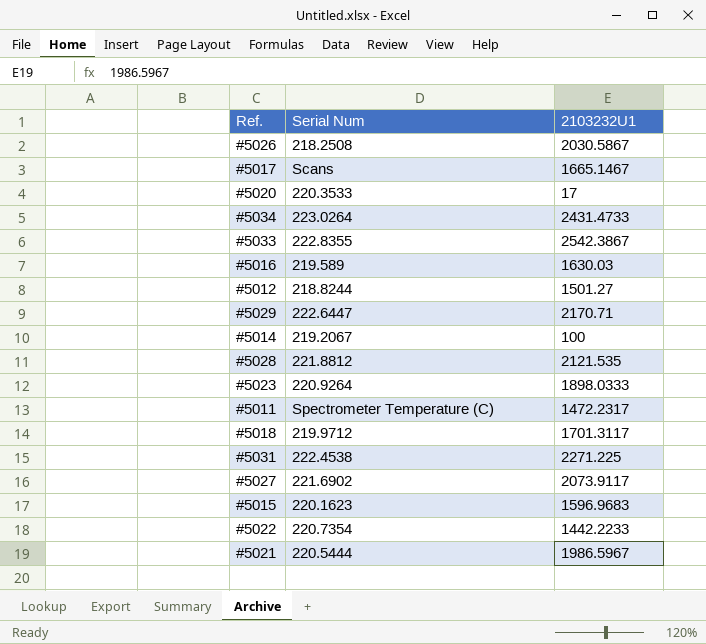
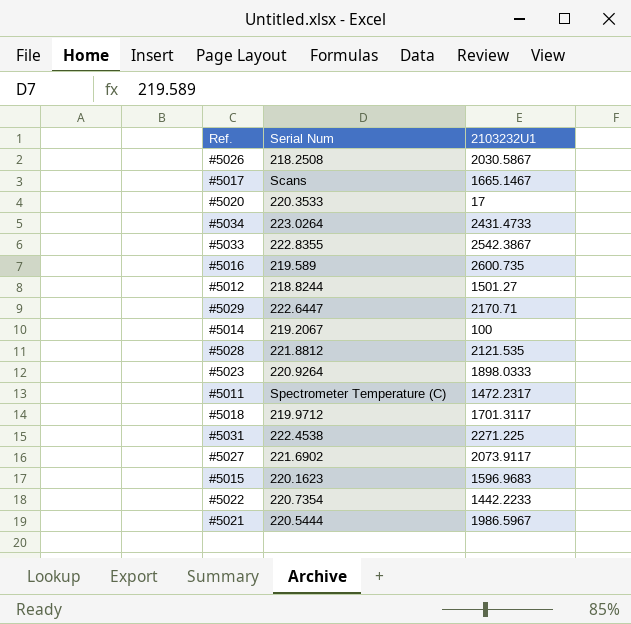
#5016 | 2103232U1: 1630.03 -> 2600.735

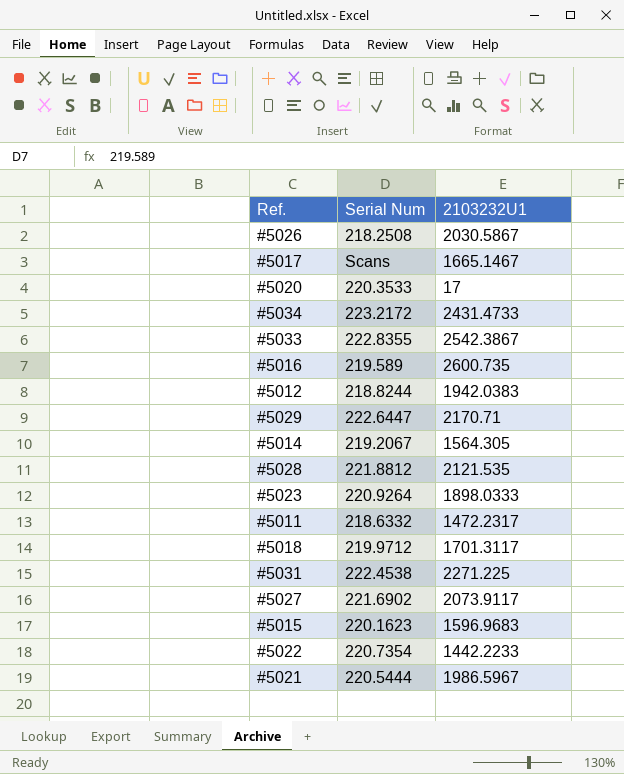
#5034 | Serial Num: 223.0264 -> 223.2172
#5012 | 2103232U1: 1501.27 -> 1942.0383
#5014 | 2103232U1: 100 -> 1564.305
#5011 | Serial Num: Spectrometer Temperature (C) -> 218.6332

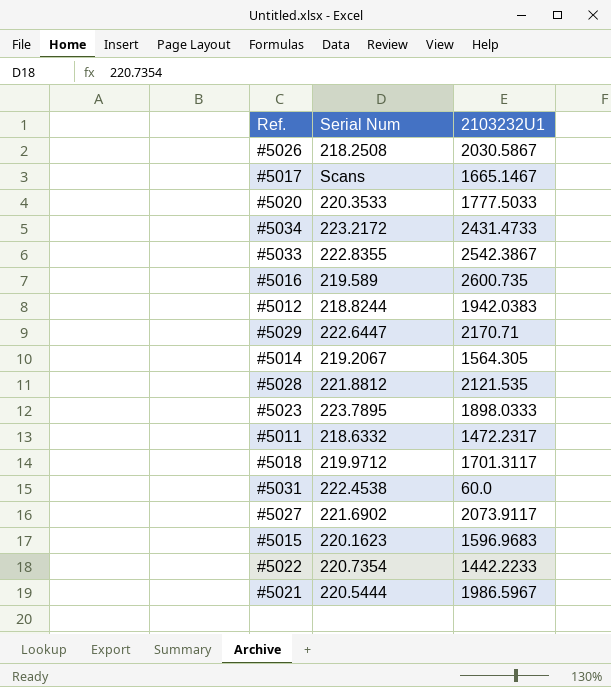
#5020 | 2103232U1: 17 -> 1777.5033
#5023 | Serial Num: 220.9264 -> 223.7895
#5031 | 2103232U1: 2271.225 -> 60.0

